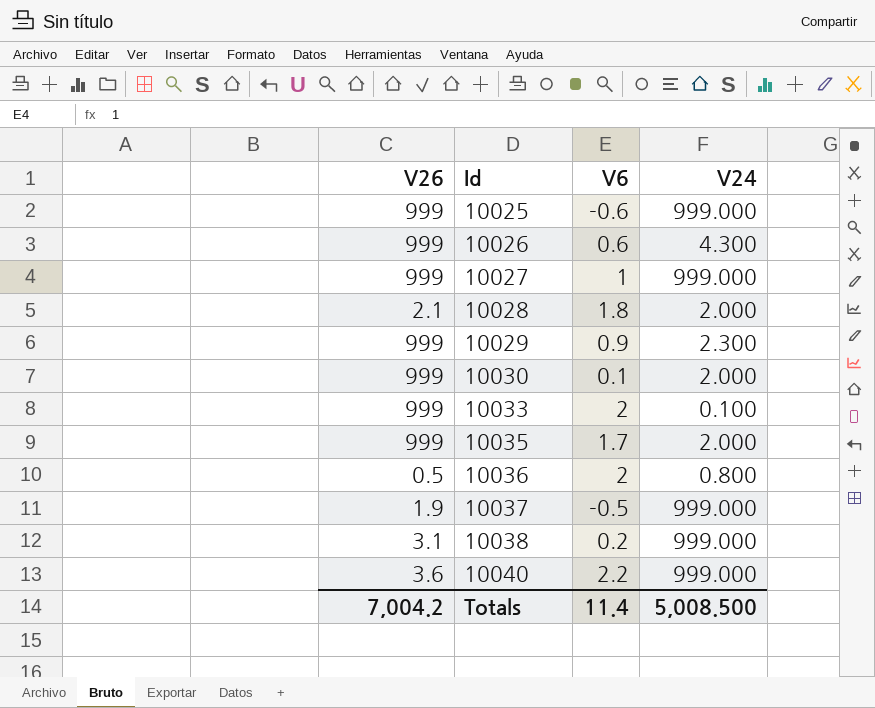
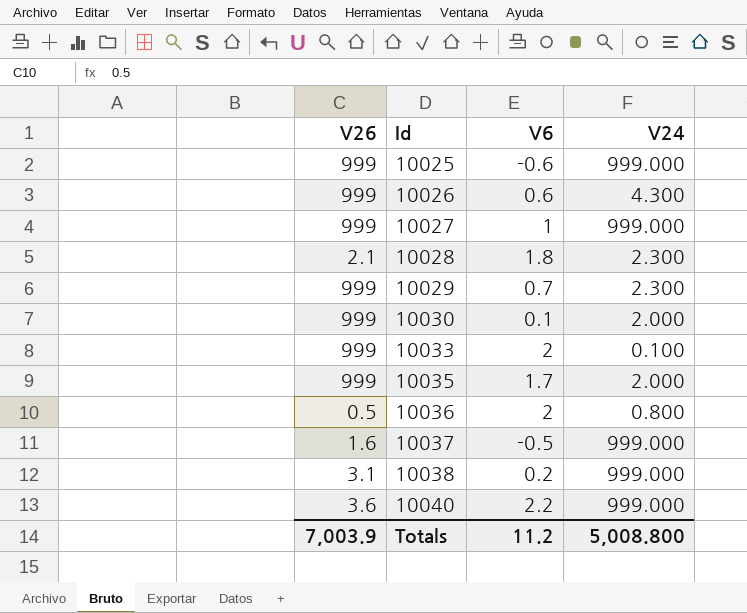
10028 | V24: 2.000 -> 2.300
10029 | V6: 0.9 -> 0.7
10037 | V26: 1.9 -> 1.6
Totals | V26: 7,004.2 -> 7,003.9
Totals | V6: 11.4 -> 11.2
Totals | V24: 5,008.500 -> 5,008.800

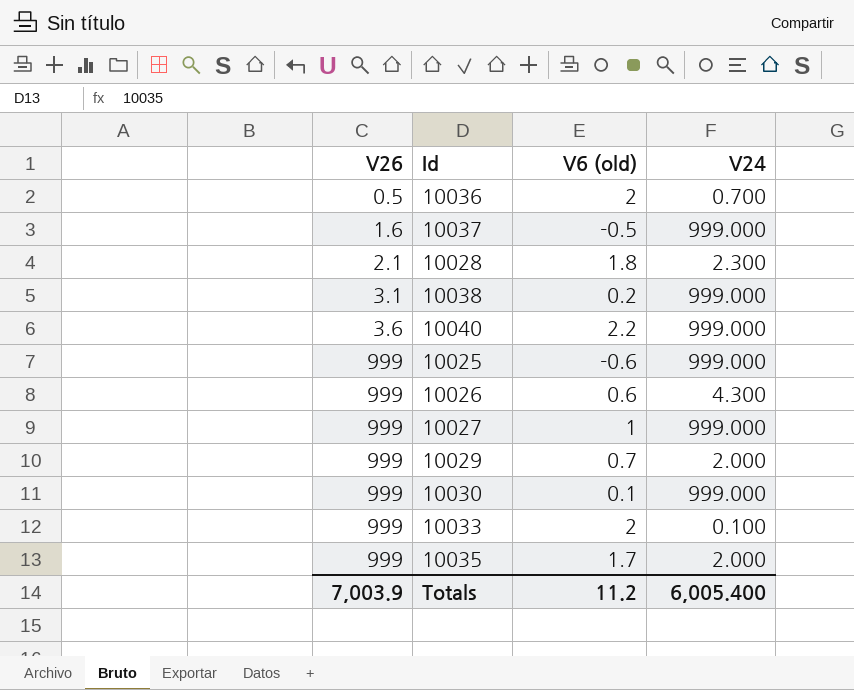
row order: Id ascending -> V26 ascending
column name: V6 -> V6 (old)
10036 | V24: 0.800 -> 0.700
10029 | V24: 2.300 -> 2.000
10030 | V24: 2.000 -> 999.000
Totals | V24: 5,008.800 -> 6,005.400

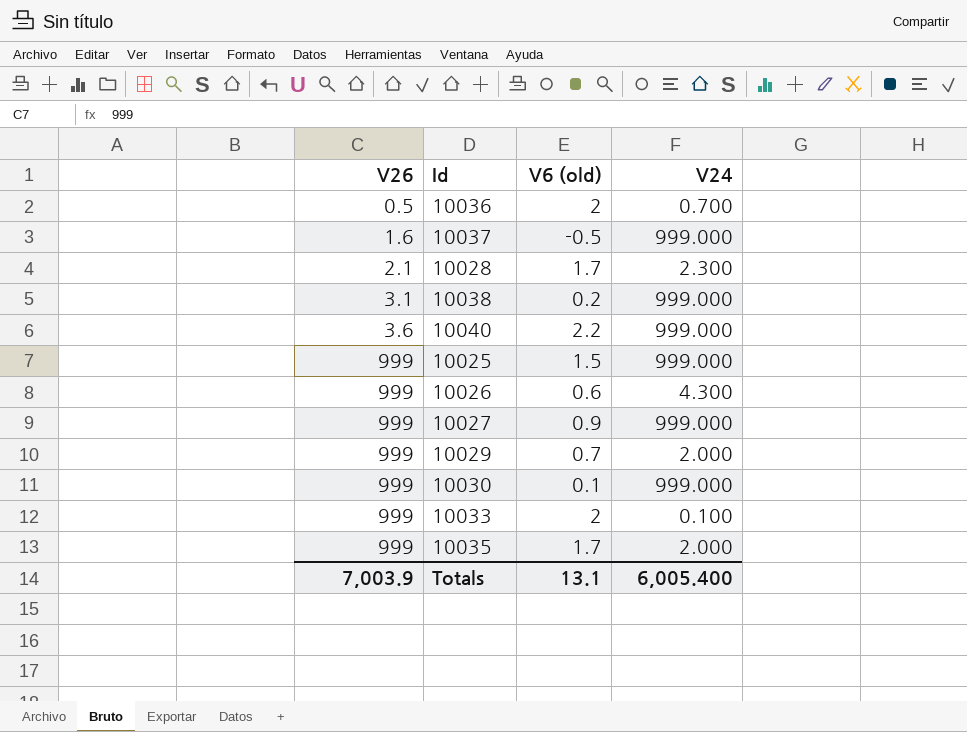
10028 | V6 (old): 1.8 -> 1.7
10025 | V6 (old): -0.6 -> 1.5
10027 | V6 (old): 1 -> 0.9
Totals | V6 (old): 11.2 -> 13.1

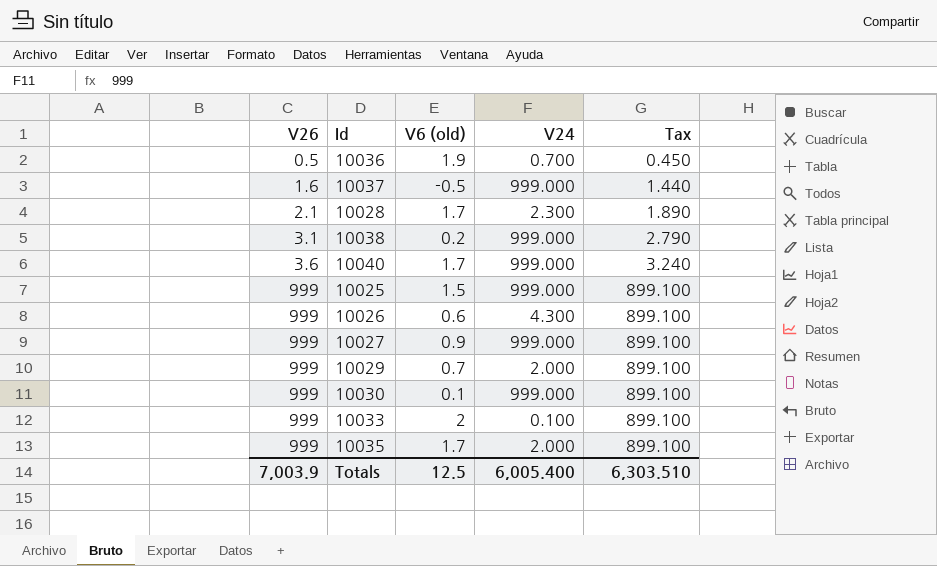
column Tax | formula: none -> [V26] * 0.9
10036 | V6 (old): 2 -> 1.9
10040 | V6 (old): 2.2 -> 1.7
Totals | V6 (old): 13.1 -> 12.5

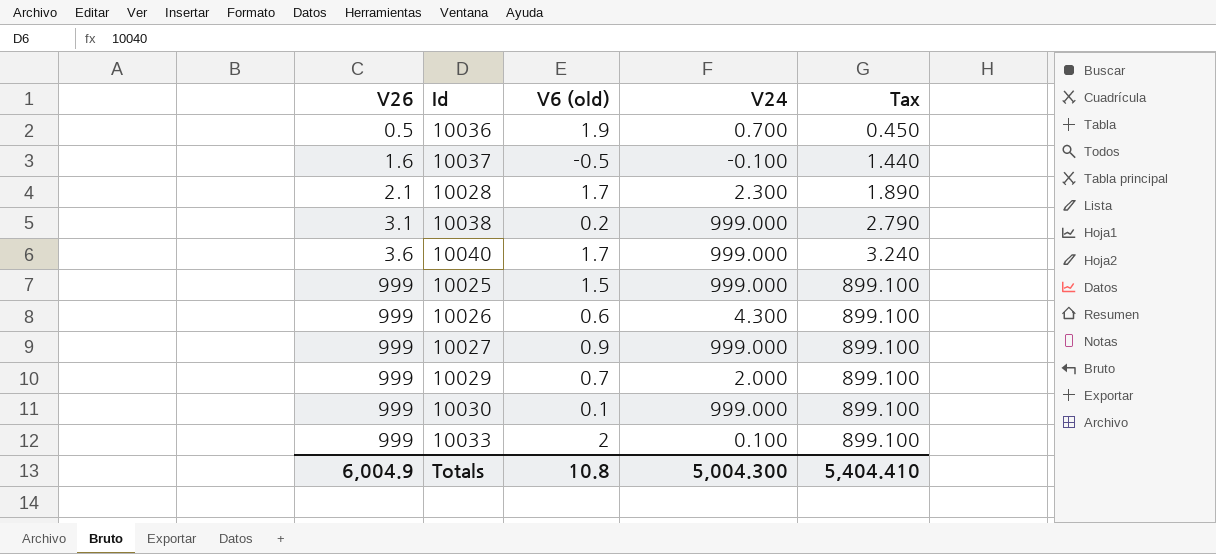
row 10035: 999 | 1.7 | 2.000 | 899.100 -> none
10037 | V24: 999.000 -> -0.100
Totals | V26: 7,003.9 -> 6,004.9
Totals | V6 (old): 12.5 -> 10.8
Totals | V24: 6,005.400 -> 5,004.300
Totals | Tax: 6,303.510 -> 5,404.410

